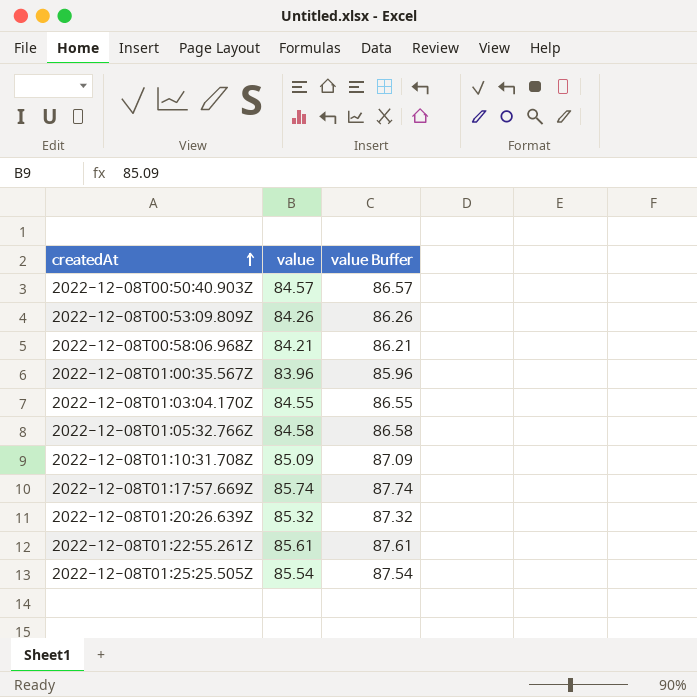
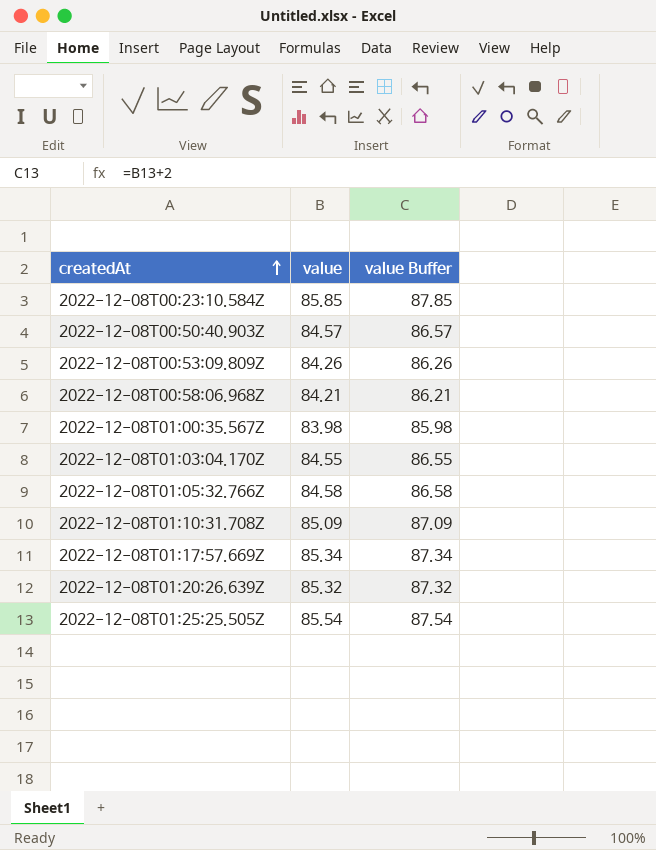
row 2022-12-08T01:22:55.261Z: 85.61 | 87.61 -> none
row 2022-12-08T00:23:10.584Z: none -> 85.85 | 87.85
2022-12-08T01:00:35.567Z | value: 83.96 -> 83.98
2022-12-08T01:00:35.567Z | value Buffer: 85.96 -> 85.98
2022-12-08T01:17:57.669Z | value: 85.74 -> 85.34
2022-12-08T01:17:57.669Z | value Buffer: 87.74 -> 87.34

